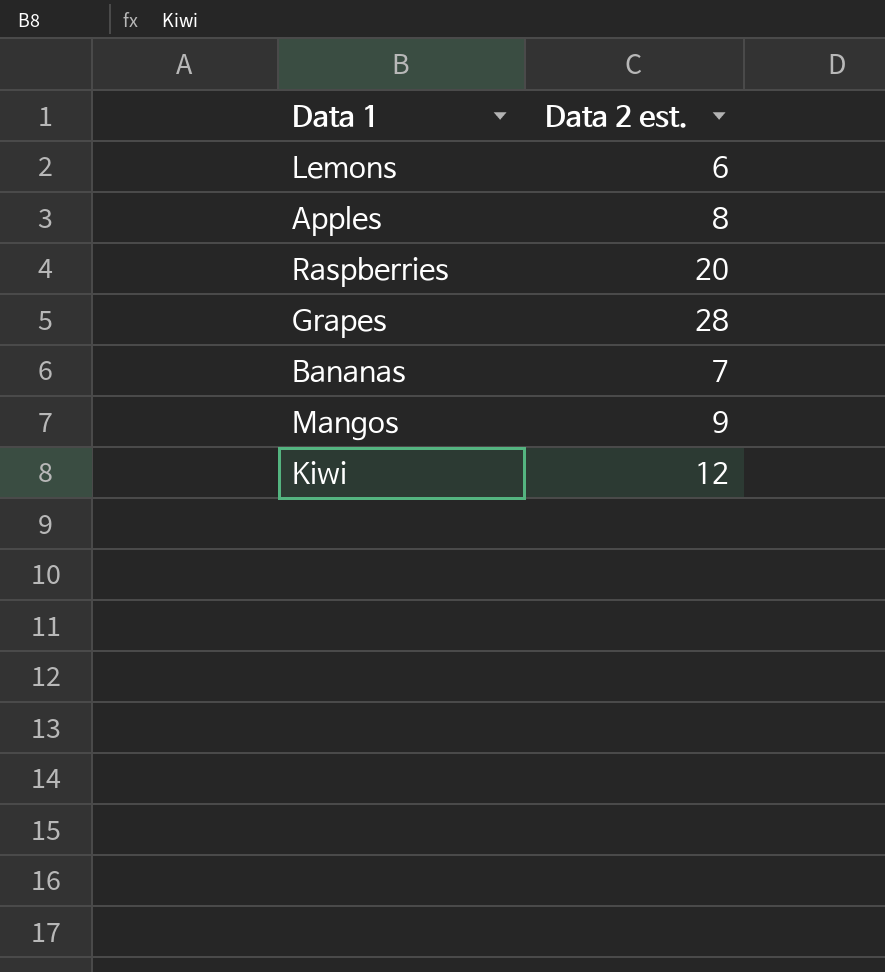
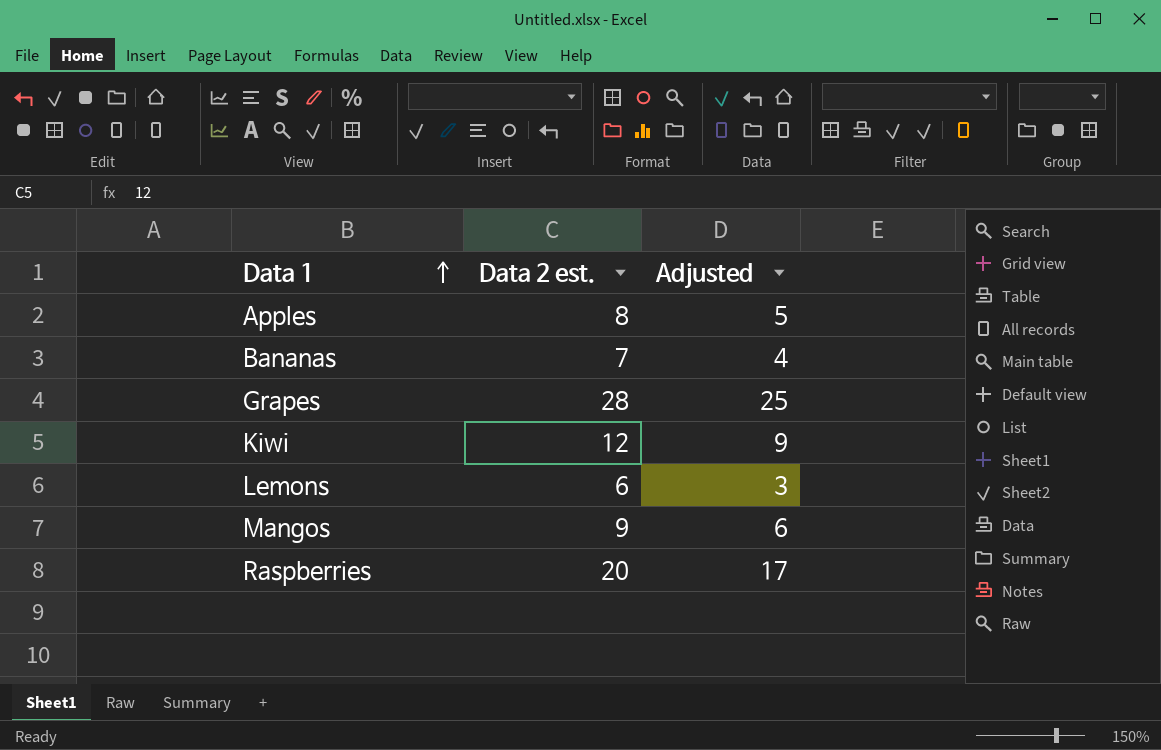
row order: none -> Data 1 ascending
column Adjusted | formula: none -> [Data 2 est.] - 3

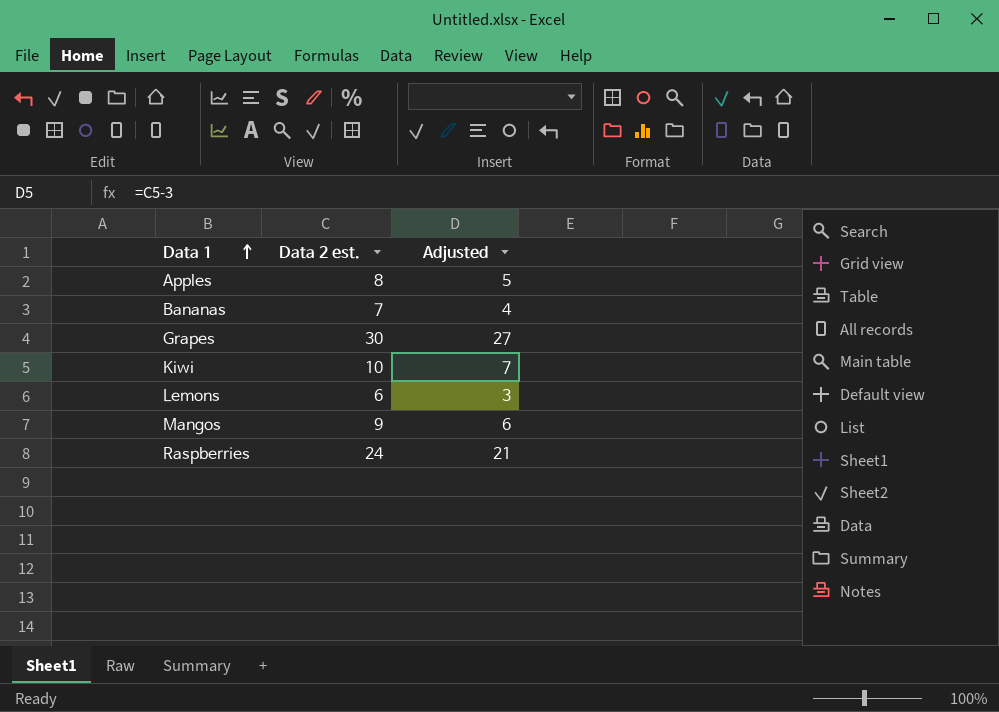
Grapes | Data 2 est.: 28 -> 30
Grapes | Adjusted: 25 -> 27
Kiwi | Data 2 est.: 12 -> 10
Kiwi | Adjusted: 9 -> 7
Raspberries | Data 2 est.: 20 -> 24
Raspberries | Adjusted: 17 -> 21

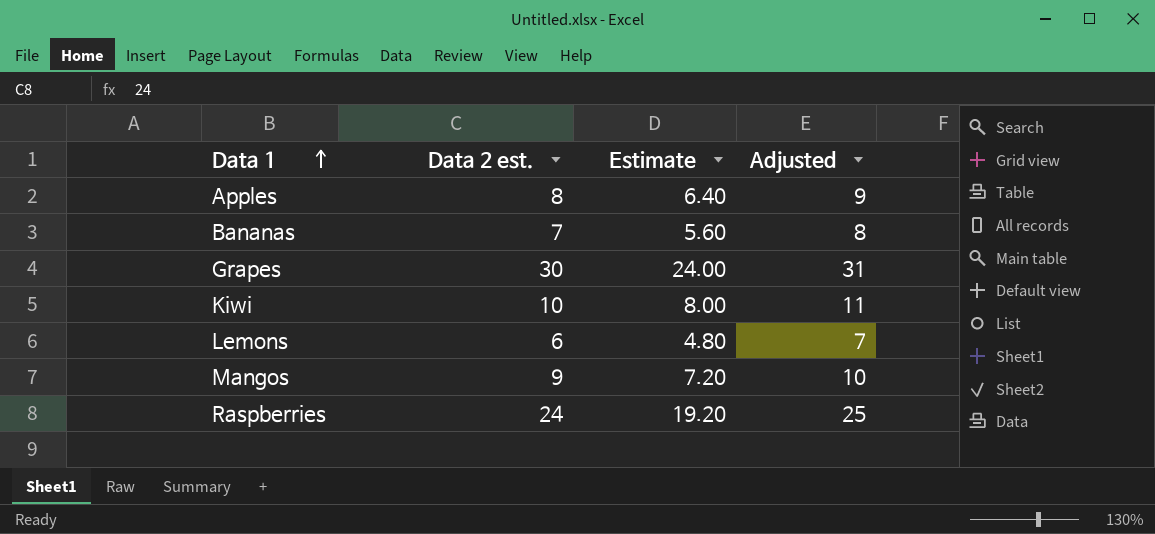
column Estimate | formula: none -> [Data 2 est.] * 0.8
column Adjusted | formula: [Data 2 est.] - 3 -> [Data 2 est.] + 1

